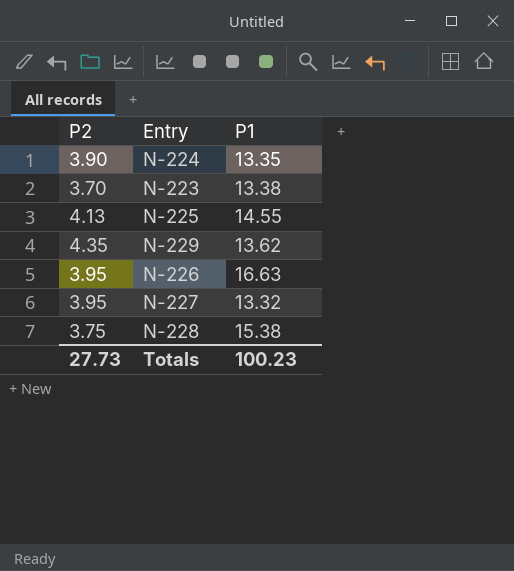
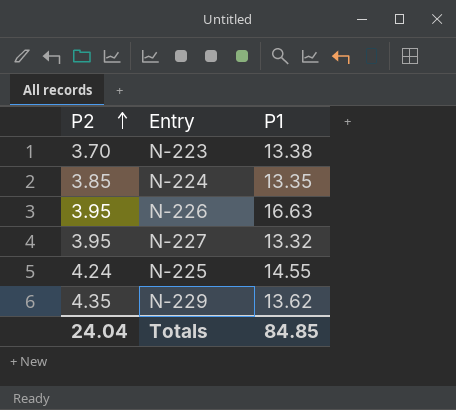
row order: none -> P2 ascending
row N-228: 3.75 | 15.38 -> none
N-224 | P2: 3.90 -> 3.85
N-225 | P2: 4.13 -> 4.24
Totals | P2: 27.73 -> 24.04
Totals | P1: 100.23 -> 84.85

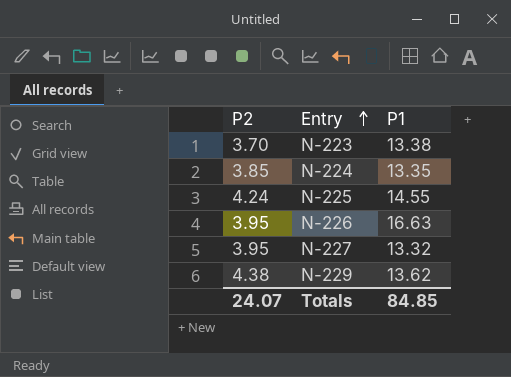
row order: P2 ascending -> Entry ascending
N-229 | P2: 4.35 -> 4.38
Totals | P2: 24.04 -> 24.07

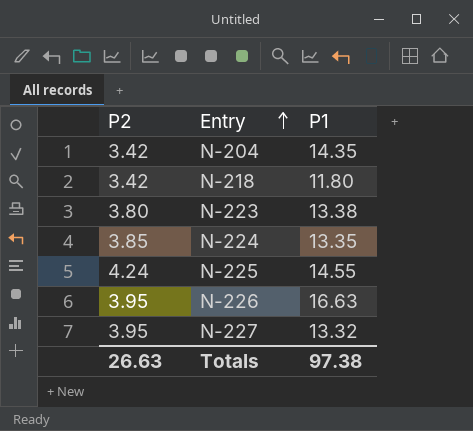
row N-229: 4.38 | 13.62 -> none
row N-204: none -> 3.42 | 14.35
row N-218: none -> 3.42 | 11.80
N-223 | P2: 3.70 -> 3.80
Totals | P2: 24.07 -> 26.63
Totals | P1: 84.85 -> 97.38

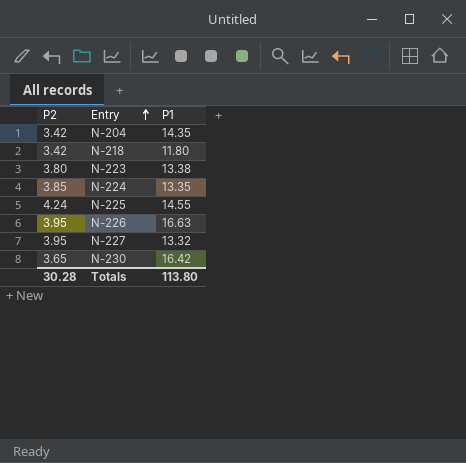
row N-230: none -> 3.65 | 16.42
Totals | P2: 26.63 -> 30.28
Totals | P1: 97.38 -> 113.80

